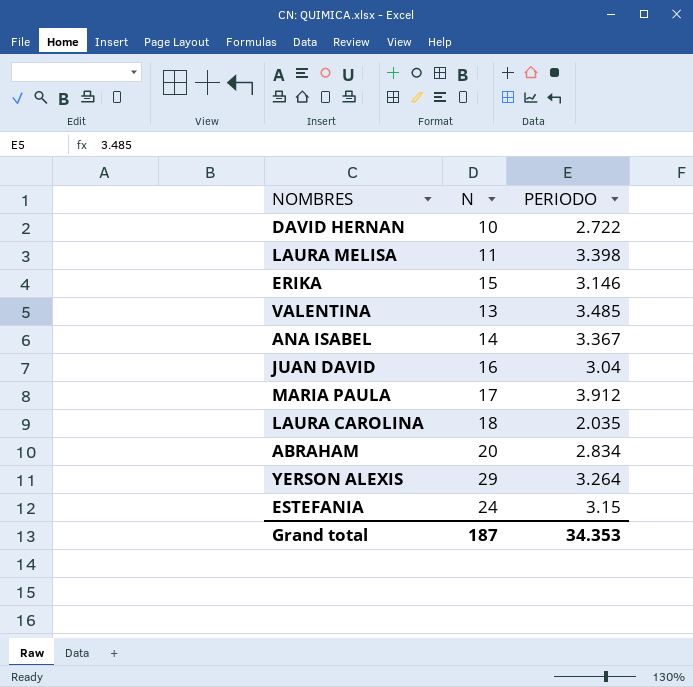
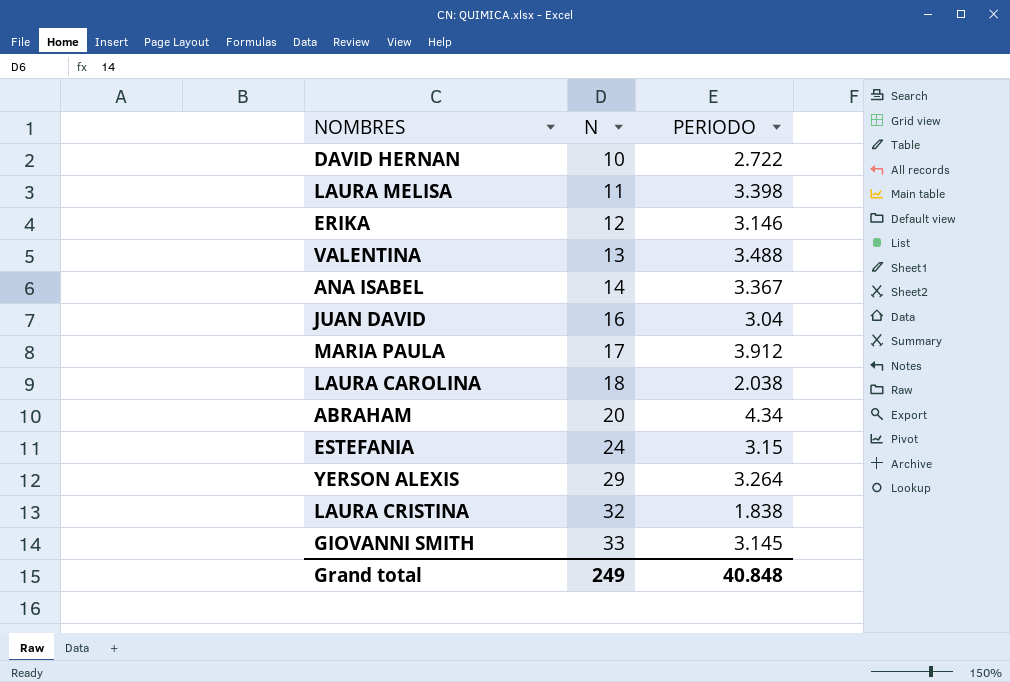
row order: none -> N ascending
ERIKA | N: 15 -> 12
VALENTINA | PERIODO: 3.485 -> 3.488
LAURA CAROLINA | PERIODO: 2.035 -> 2.038
ABRAHAM | PERIODO: 2.834 -> 4.34
row LAURA CRISTINA: none -> 32 | 1.838
row GIOVANNI SMITH: none -> 33 | 3.145
Grand total | N: 187 -> 249
Grand total | PERIODO: 34.353 -> 40.848

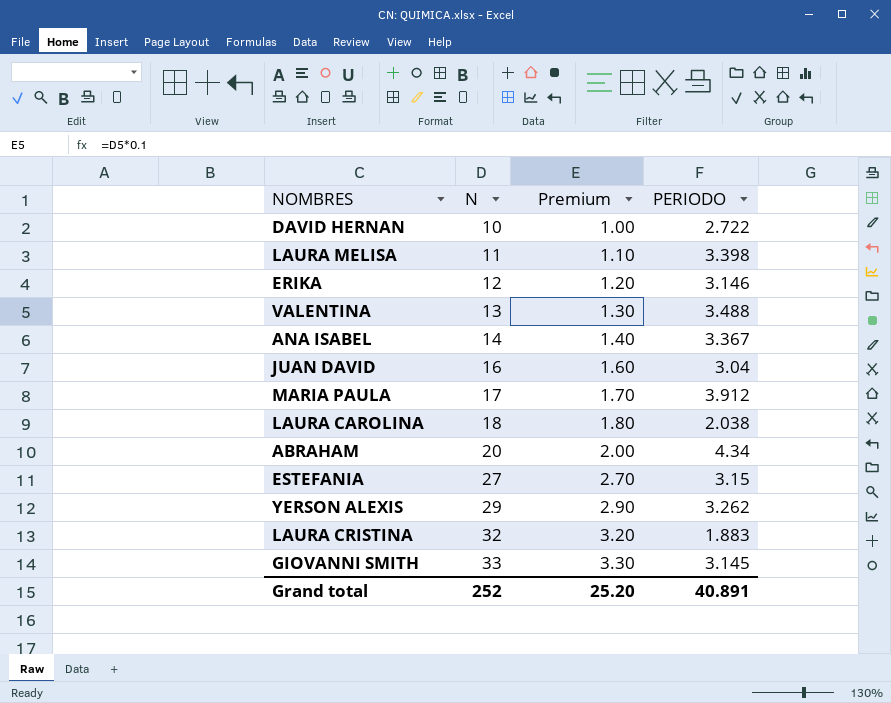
column Premium | formula: none -> [N] * 0.1
ESTEFANIA | N: 24 -> 27
YERSON ALEXIS | PERIODO: 3.264 -> 3.262
LAURA CRISTINA | PERIODO: 1.838 -> 1.883
Grand total | N: 249 -> 252
Grand total | PERIODO: 40.848 -> 40.891

